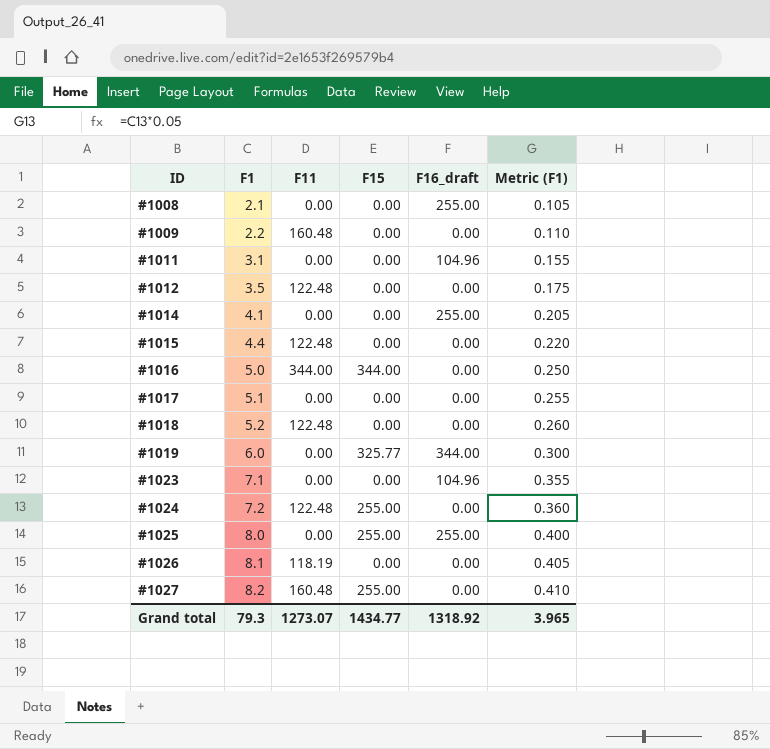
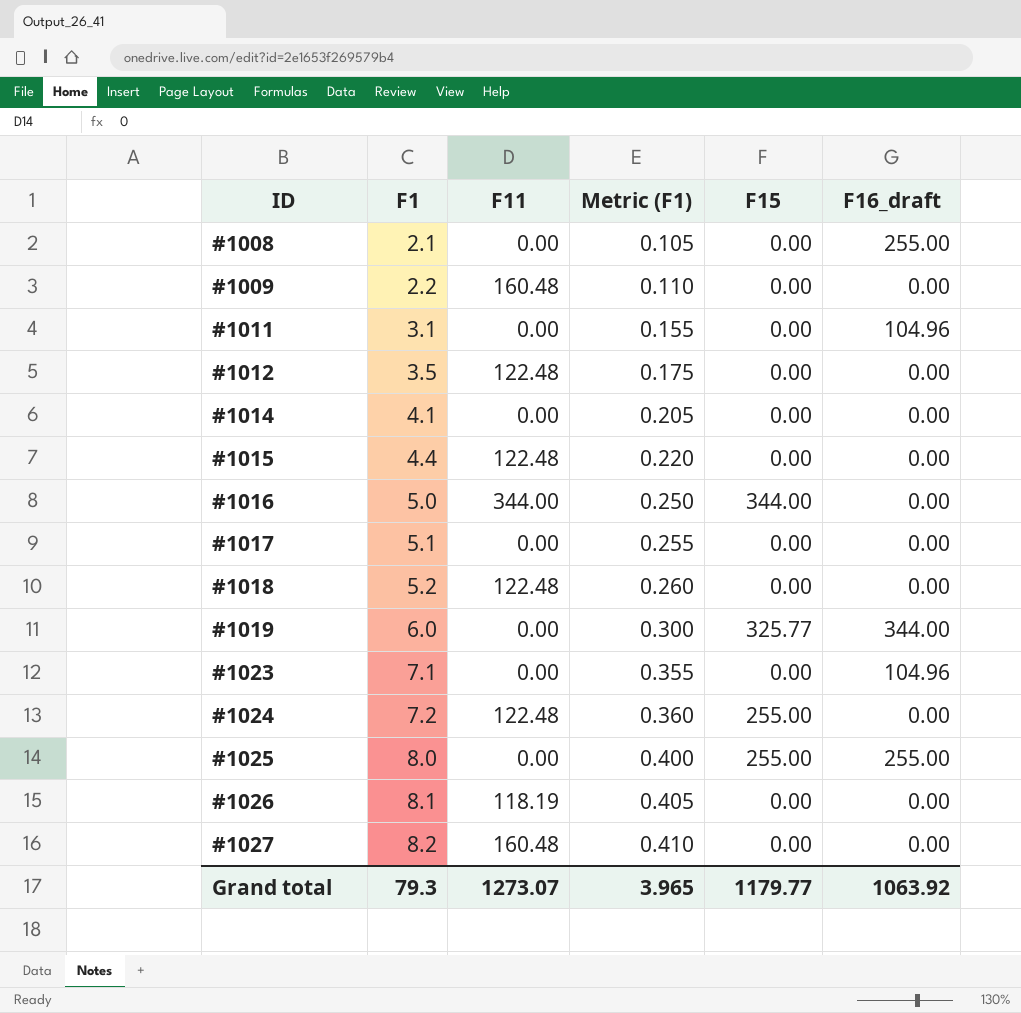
column Metric (F1) | position: 6 -> 4
#1014 | F16_draft: 255.00 -> 0.00
#1027 | F15: 255.00 -> 0.00
Grand total | F15: 1434.77 -> 1179.77
Grand total | F16_draft: 1318.92 -> 1063.92

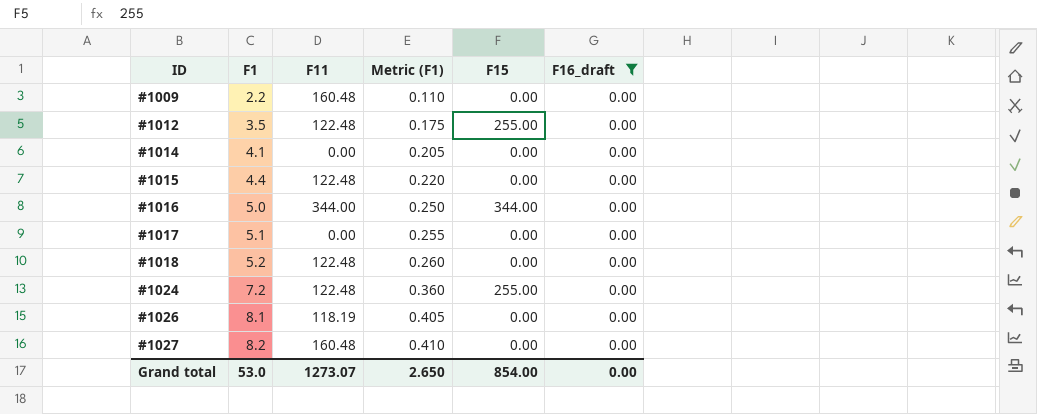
filter: none -> F16_draft = 0.00
#1012 | F15: 0.00 -> 255.00
Grand total | F1: 79.3 -> 53.0
Grand total | Metric (F1): 3.965 -> 2.650
Grand total | F15: 1179.77 -> 854.00
Grand total | F16_draft: 1063.92 -> 0.00

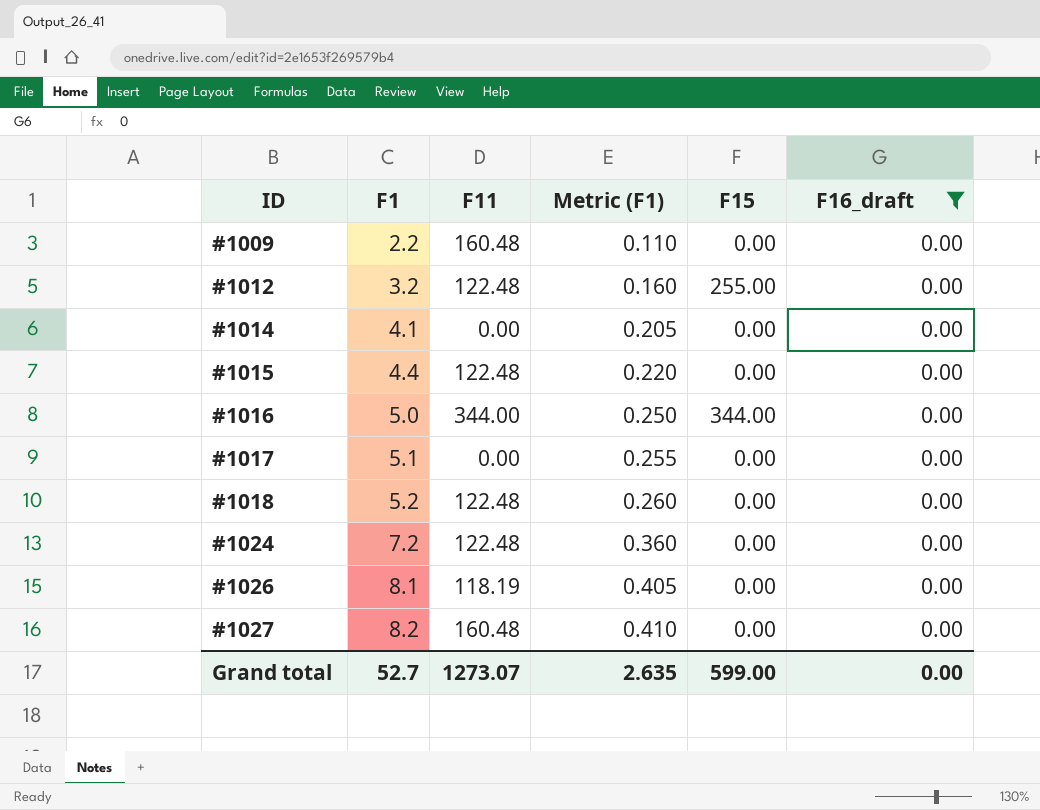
#1012 | F1: 3.5 -> 3.2
#1012 | Metric (F1): 0.175 -> 0.160
#1024 | F15: 255.00 -> 0.00
Grand total | F1: 53.0 -> 52.7
Grand total | Metric (F1): 2.650 -> 2.635
Grand total | F15: 854.00 -> 599.00

